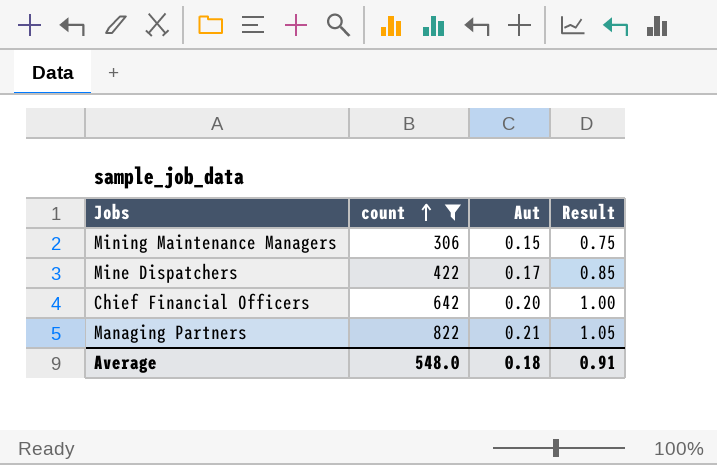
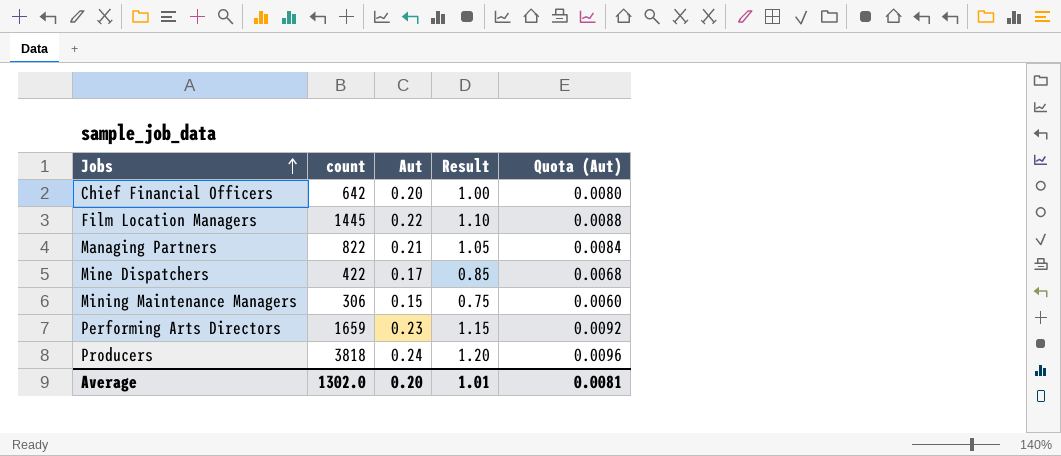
filter: count <= 822 -> none
row order: count ascending -> Jobs ascending
column Quota (Aut) | formula: none -> [Aut] * 0.04
Average | count: 548.0 -> 1302.0
Average | Aut: 0.18 -> 0.20
Average | Result: 0.91 -> 1.01

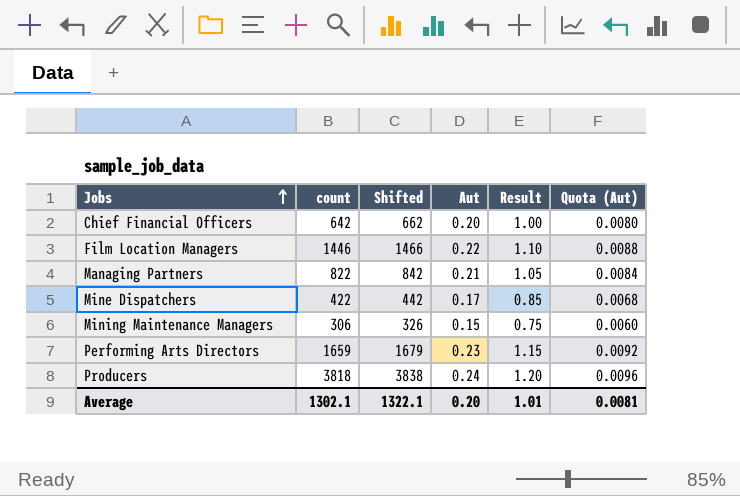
column Shifted | formula: none -> [count] + 20
Film Location Managers | count: 1445 -> 1446
Average | count: 1302.0 -> 1302.1

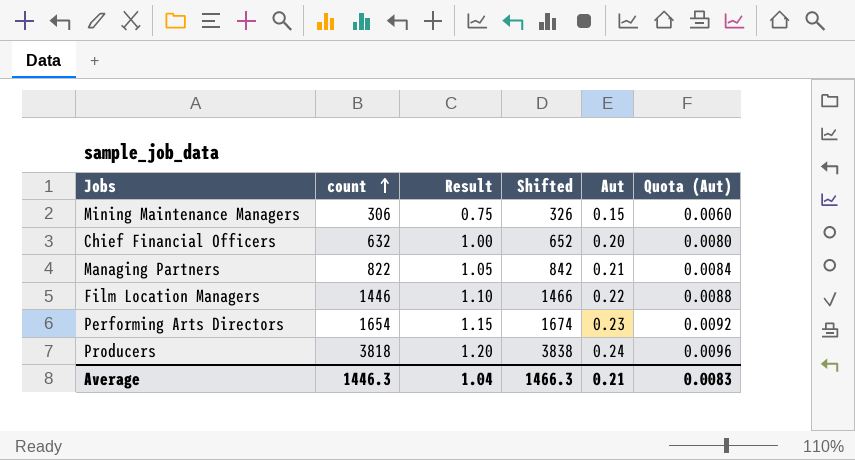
row order: Jobs ascending -> count ascending
column Result | position: 5 -> 3
row Mine Dispatchers: 422 | 442 | 0.17 | 0.85 | 0.0068 -> none
Chief Financial Officers | count: 642 -> 632
Chief Financial Officers | Shifted: 662 -> 652
Performing Arts Directors | count: 1659 -> 1654
Performing Arts Directors | Shifted: 1679 -> 1674
Average | count: 1302.1 -> 1446.3
Average | Result: 1.01 -> 1.04
Average | Shifted: 1322.1 -> 1466.3
Average | Aut: 0.20 -> 0.21
Average | Quota (Aut): 0.0081 -> 0.0083

